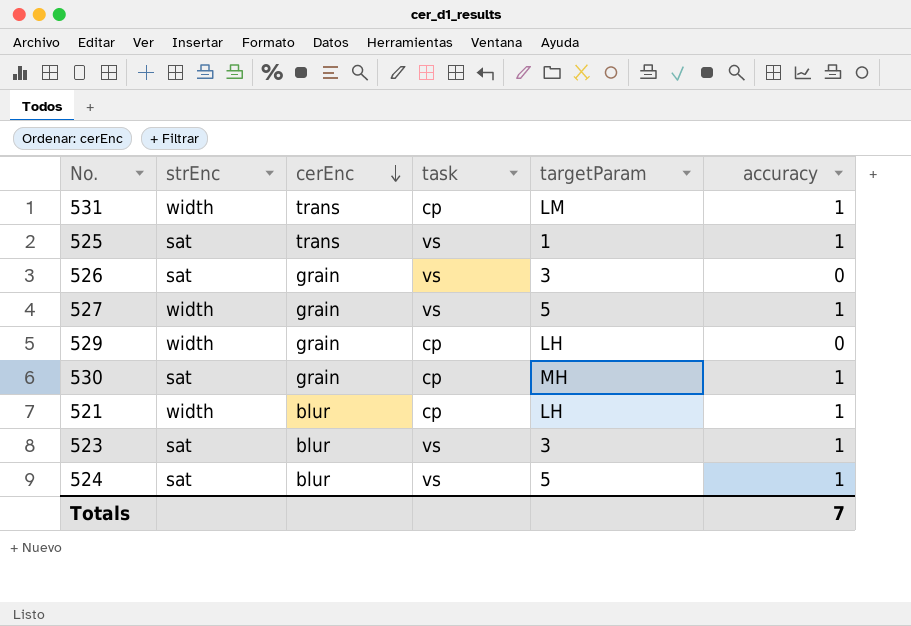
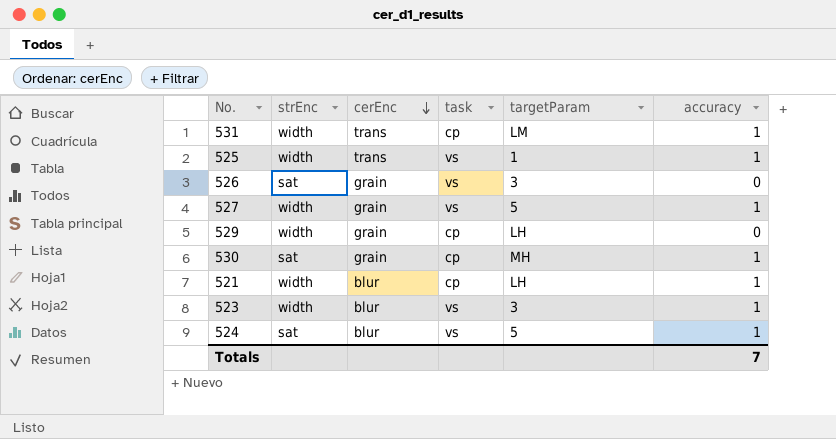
525 | strEnc: sat -> width
523 | strEnc: sat -> width

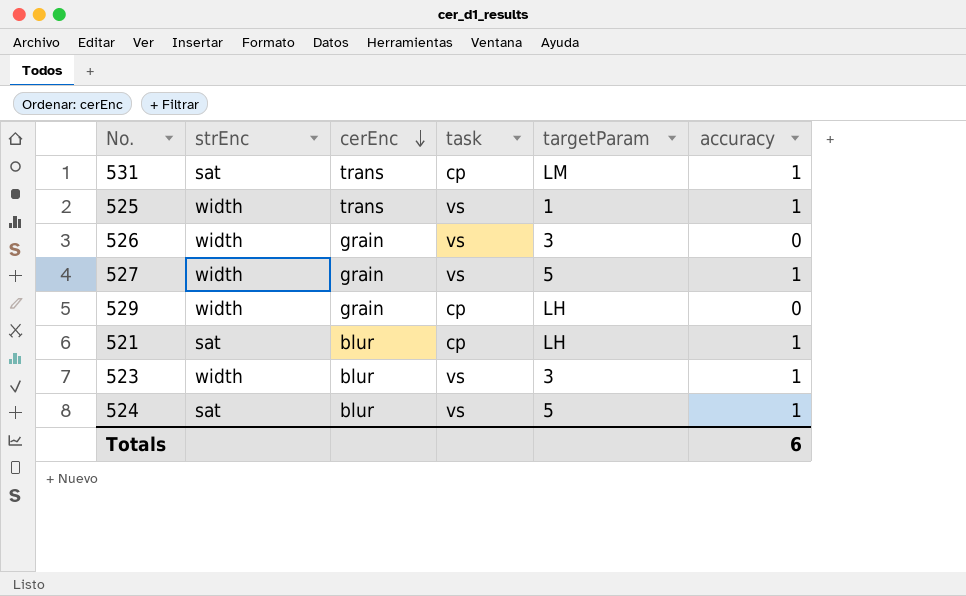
row 530: sat | grain | cp | MH | 1 -> none
531 | strEnc: width -> sat
526 | strEnc: sat -> width
521 | strEnc: width -> sat
Totals | accuracy: 7 -> 6

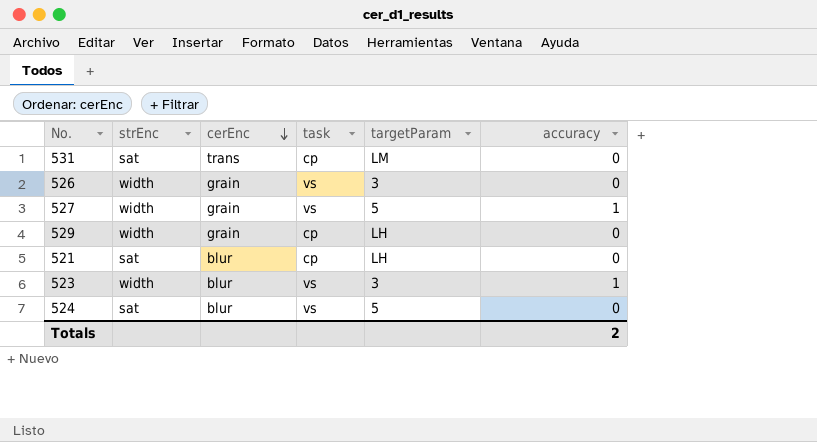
row 525: width | trans | vs | 1 | 1 -> none
531 | accuracy: 1 -> 0
521 | accuracy: 1 -> 0
524 | accuracy: 1 -> 0
Totals | accuracy: 6 -> 2

